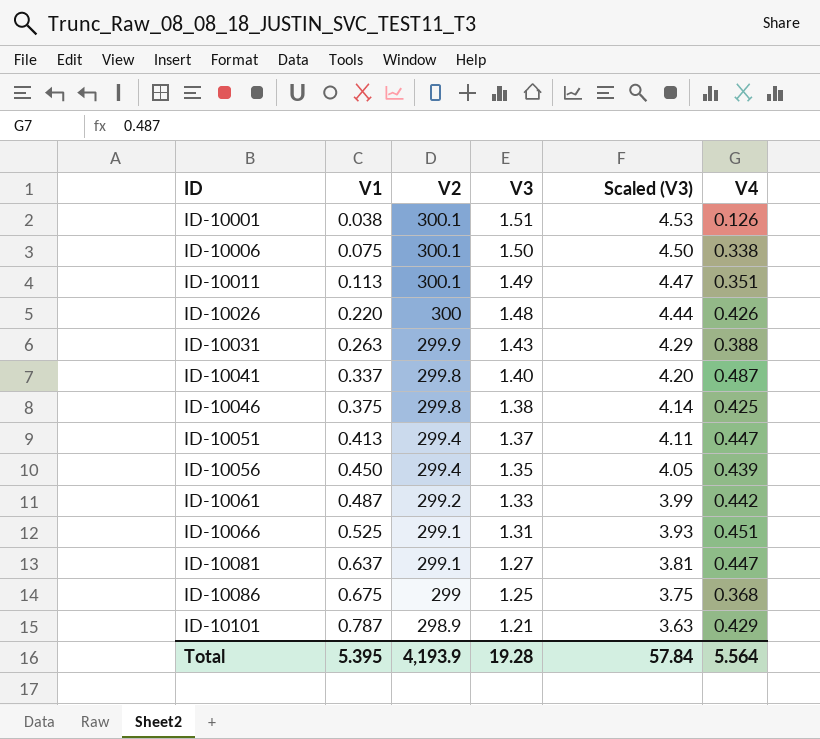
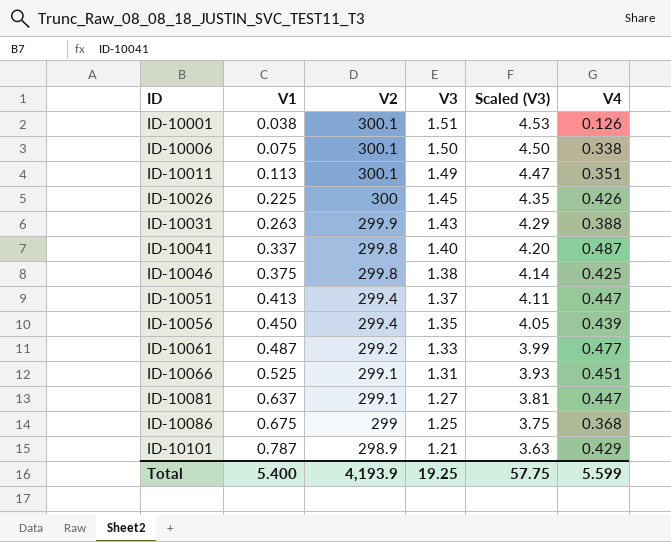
ID-10026 | V1: 0.220 -> 0.225
ID-10026 | V3: 1.48 -> 1.45
ID-10026 | Scaled (V3): 4.44 -> 4.35
ID-10061 | V4: 0.442 -> 0.477
Total | V1: 5.395 -> 5.400
Total | V3: 19.28 -> 19.25
Total | Scaled (V3): 57.84 -> 57.75
Total | V4: 5.564 -> 5.599

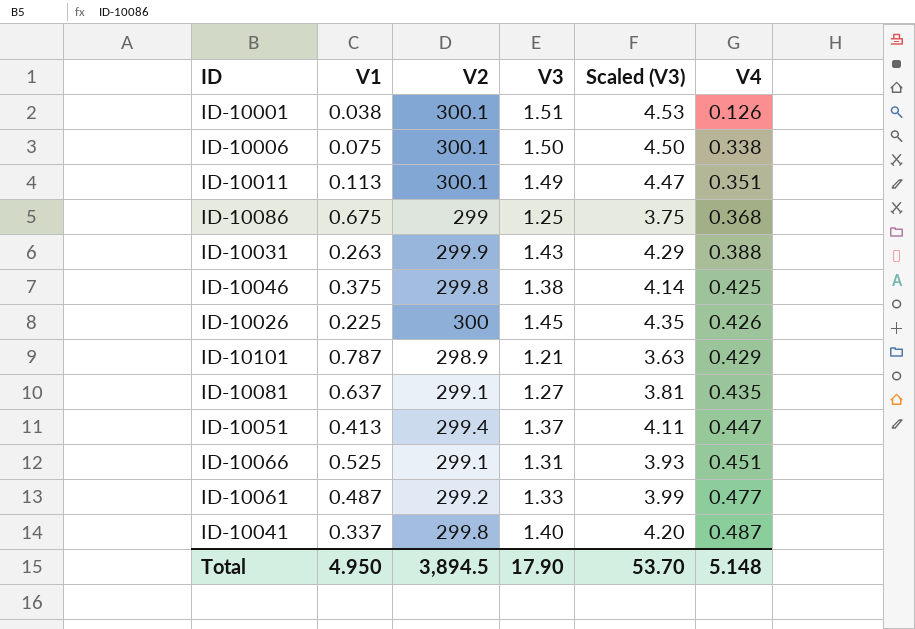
row order: ID ascending -> V4 ascending
row ID-10056: 0.450 | 299.4 | 1.35 | 4.05 | 0.439 -> none
ID-10081 | V4: 0.447 -> 0.435
Total | V1: 5.400 -> 4.950
Total | V2: 4,193.9 -> 3,894.5
Total | V3: 19.25 -> 17.90
Total | Scaled (V3): 57.75 -> 53.70
Total | V4: 5.599 -> 5.148

